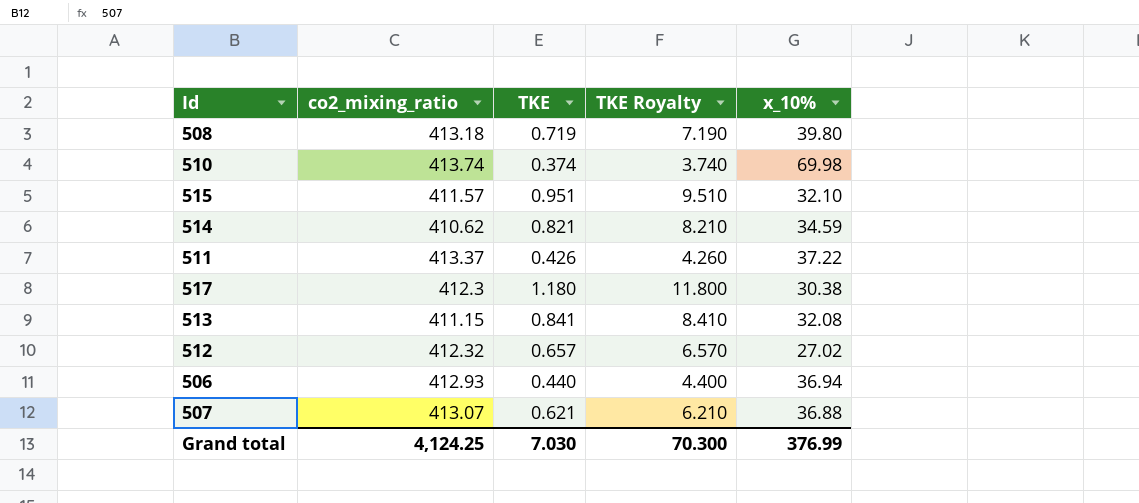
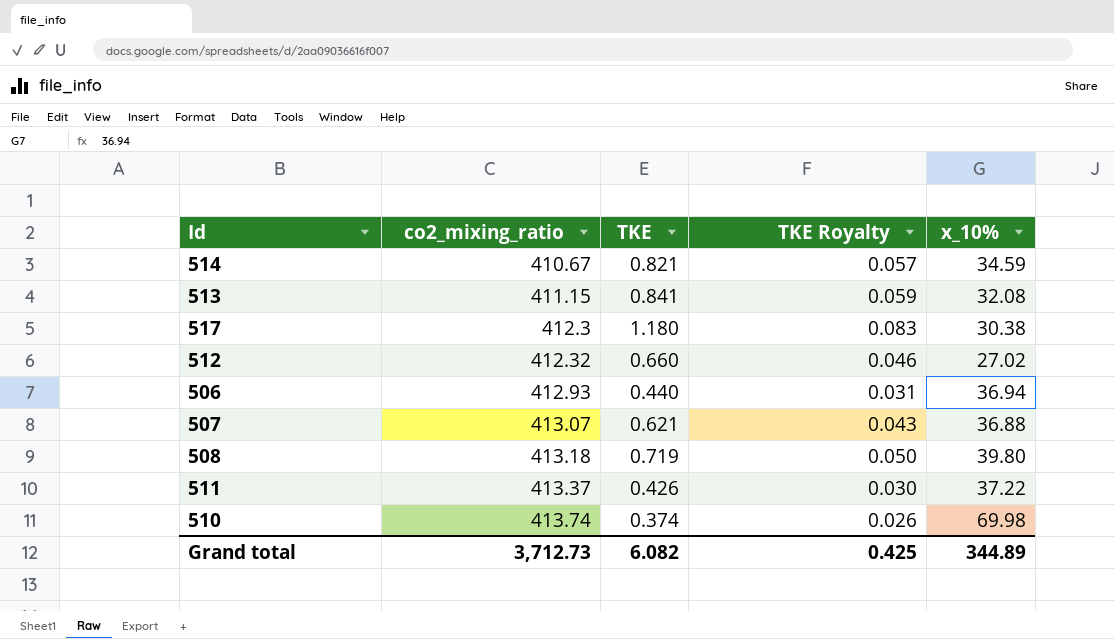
row order: none -> co2_mixing_ratio ascending
column TKE Royalty | formula: [TKE] * 10 -> [TKE] * 0.07
row 515: 411.57 | 0.951 | 9.510 | 32.10 -> none
514 | co2_mixing_ratio: 410.62 -> 410.67
512 | TKE: 0.657 -> 0.660
Grand total | co2_mixing_ratio: 4,124.25 -> 3,712.73
Grand total | TKE: 7.030 -> 6.082
Grand total | TKE Royalty: 70.300 -> 0.425
Grand total | x_10%: 376.99 -> 344.89

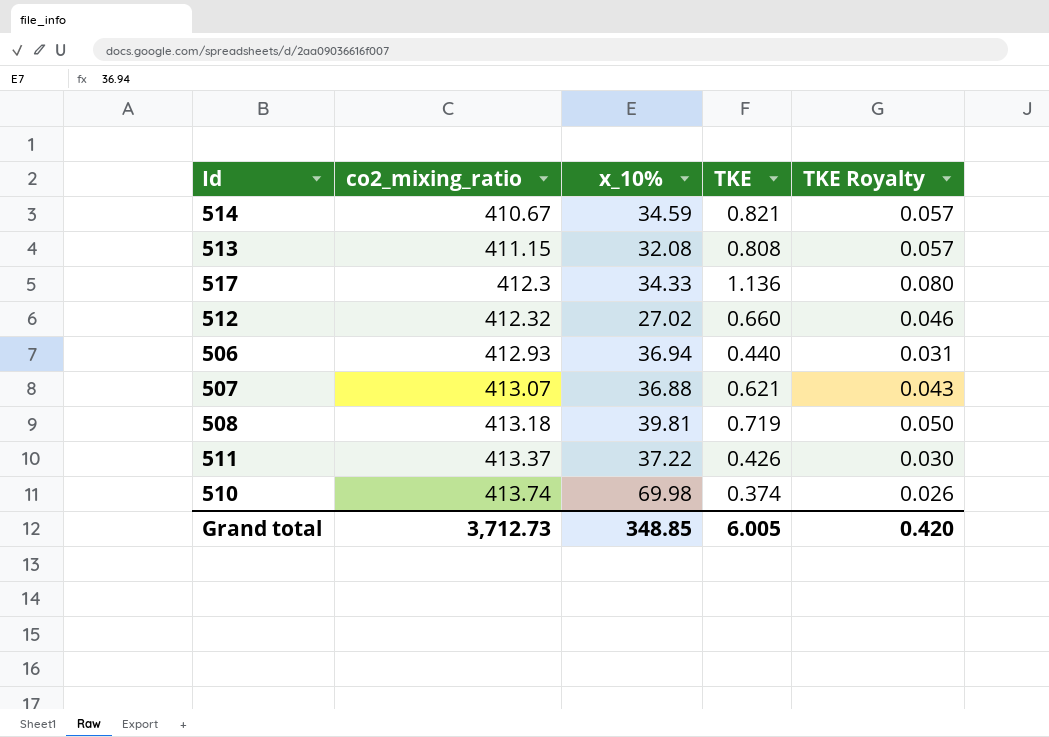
column x_10% | position: 5 -> 3
513 | TKE: 0.841 -> 0.808
513 | TKE Royalty: 0.059 -> 0.057
517 | x_10%: 30.38 -> 34.33
517 | TKE: 1.180 -> 1.136
517 | TKE Royalty: 0.083 -> 0.080
508 | x_10%: 39.80 -> 39.81
Grand total | x_10%: 344.89 -> 348.85
Grand total | TKE: 6.082 -> 6.005
Grand total | TKE Royalty: 0.425 -> 0.420

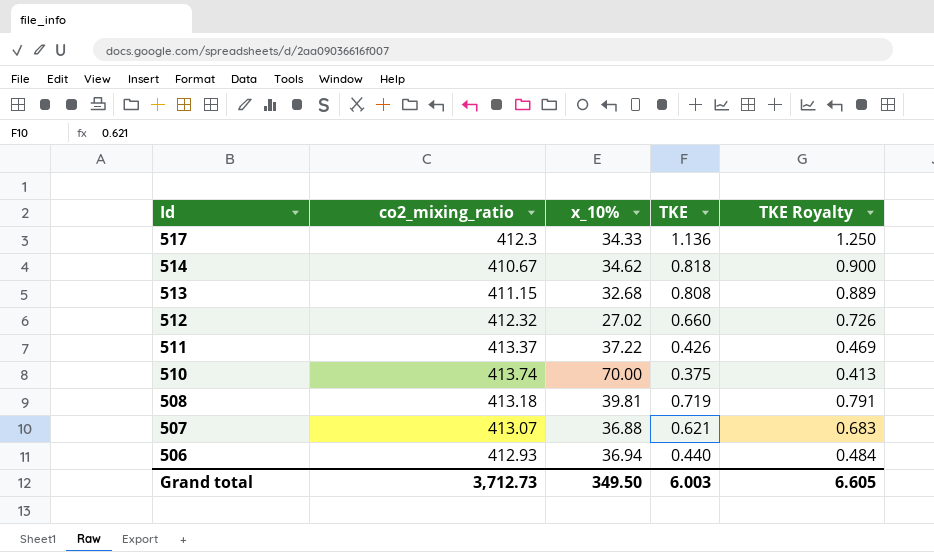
row order: co2_mixing_ratio ascending -> Id descending
column TKE Royalty | formula: [TKE] * 0.07 -> [TKE] * 1.1
514 | x_10%: 34.59 -> 34.62
514 | TKE: 0.821 -> 0.818
513 | x_10%: 32.08 -> 32.68
510 | x_10%: 69.98 -> 70.00
510 | TKE: 0.374 -> 0.375
Grand total | x_10%: 348.85 -> 349.50
Grand total | TKE: 6.005 -> 6.003
Grand total | TKE Royalty: 0.420 -> 6.605

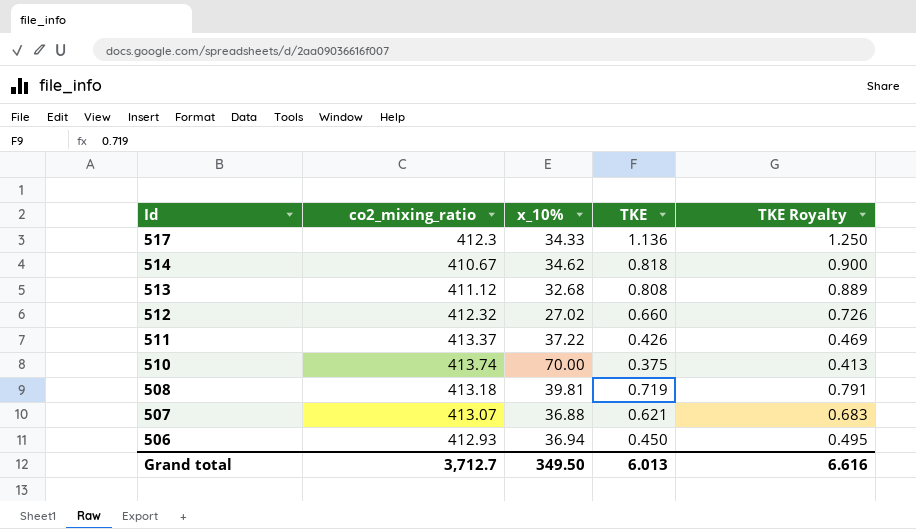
513 | co2_mixing_ratio: 411.15 -> 411.12
506 | TKE: 0.440 -> 0.450
506 | TKE Royalty: 0.484 -> 0.495
Grand total | co2_mixing_ratio: 3,712.73 -> 3,712.7
Grand total | TKE: 6.003 -> 6.013
Grand total | TKE Royalty: 6.605 -> 6.616

